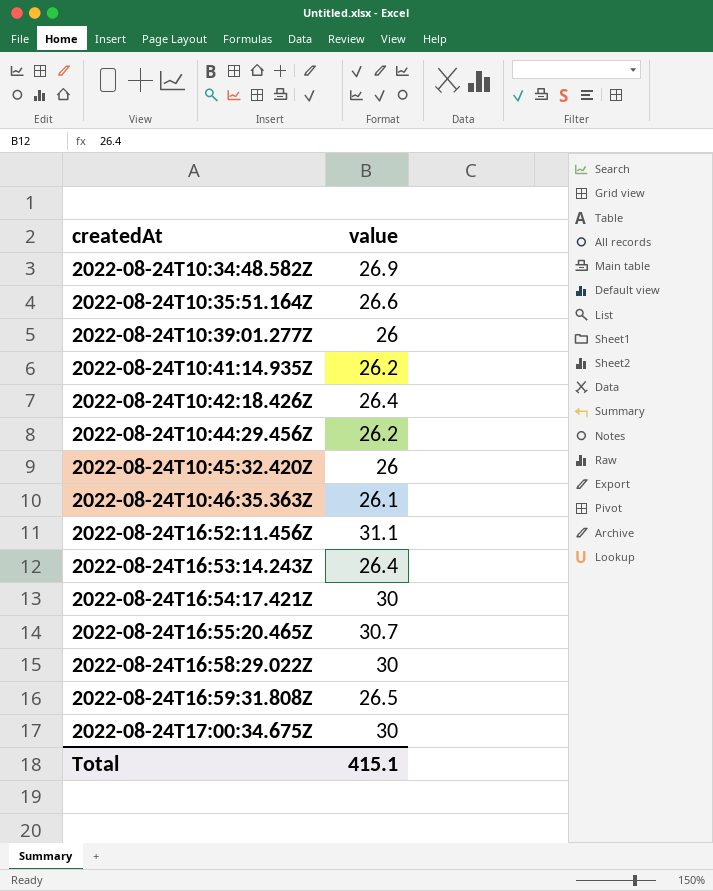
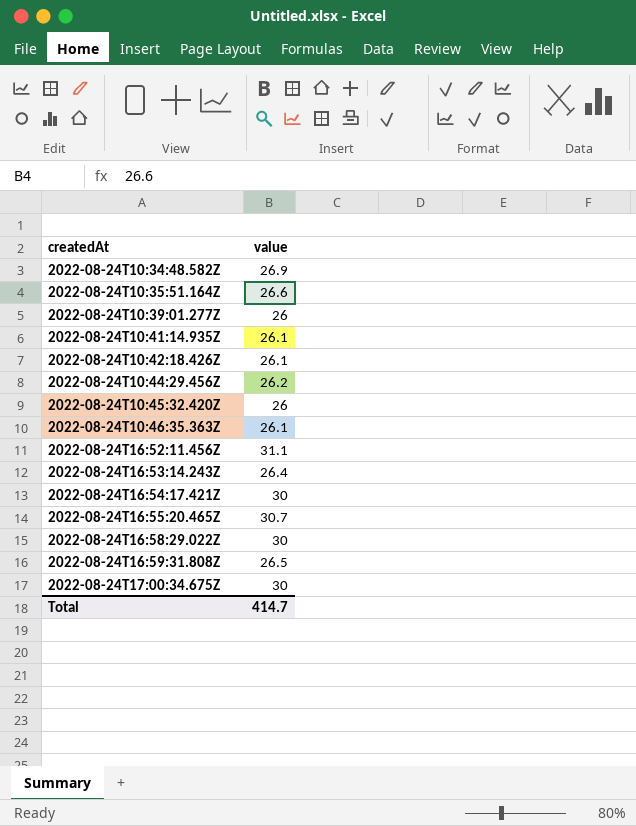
2022-08-24T10:41:14.935Z | value: 26.2 -> 26.1
2022-08-24T10:42:18.426Z | value: 26.4 -> 26.1
Total | value: 415.1 -> 414.7

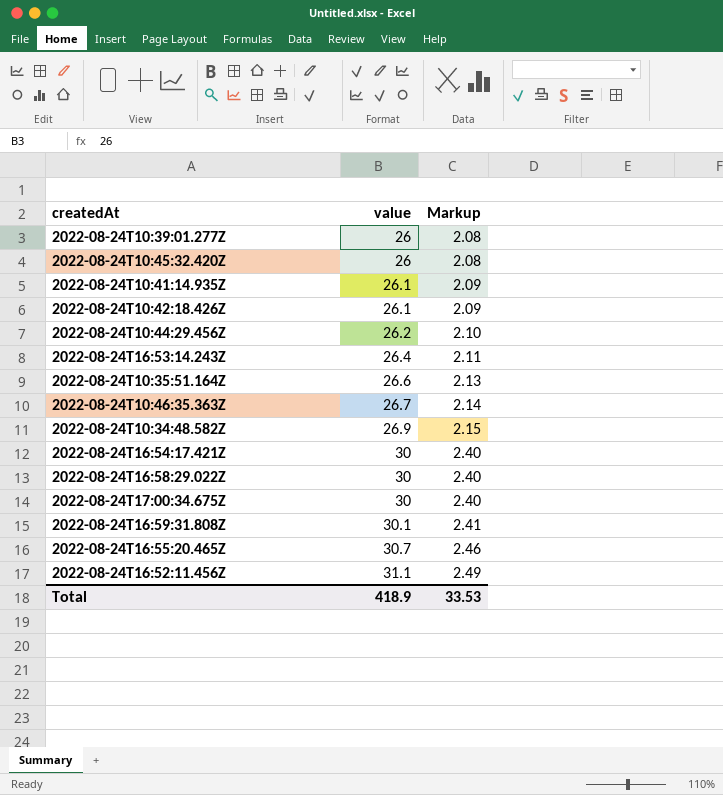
row order: createdAt ascending -> value ascending
column Markup | formula: none -> [value] * 0.08
2022-08-24T10:46:35.363Z | value: 26.1 -> 26.7
2022-08-24T16:59:31.808Z | value: 26.5 -> 30.1
Total | value: 414.7 -> 418.9

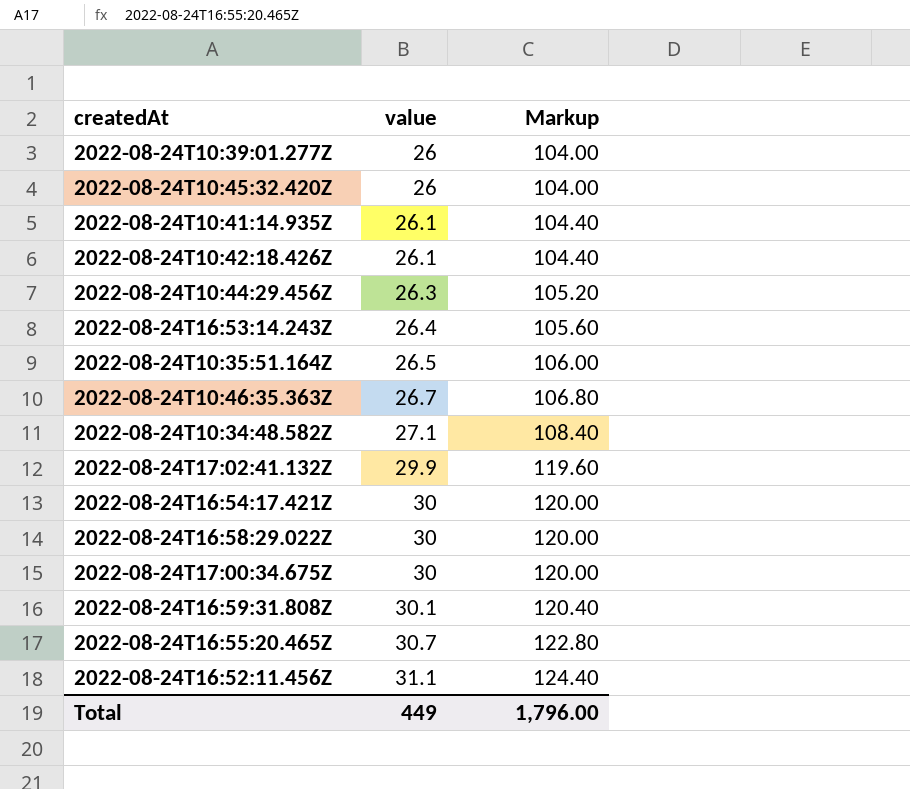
column Markup | formula: [value] * 0.08 -> [value] * 4
2022-08-24T10:44:29.456Z | value: 26.2 -> 26.3
2022-08-24T10:35:51.164Z | value: 26.6 -> 26.5
2022-08-24T10:34:48.582Z | value: 26.9 -> 27.1
row 2022-08-24T17:02:41.132Z: none -> 29.9 | 119.60
Total | value: 418.9 -> 449
Total | Markup: 33.53 -> 1,796.00

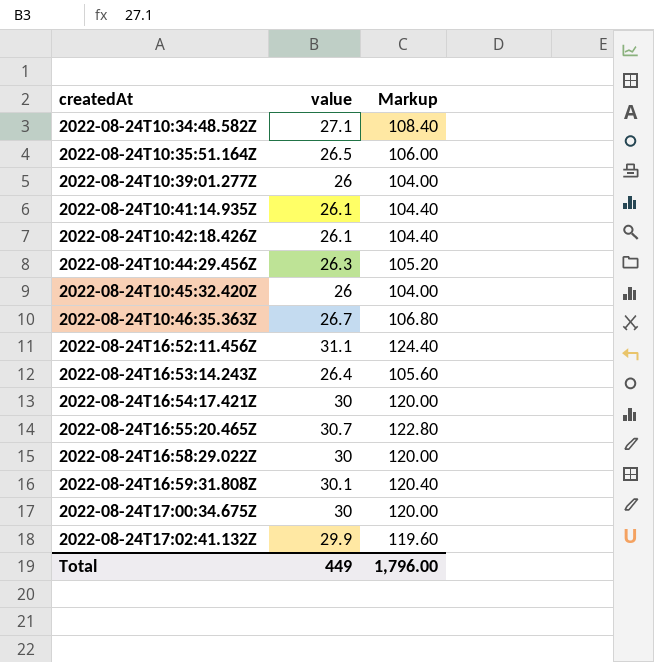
row order: value ascending -> createdAt ascending

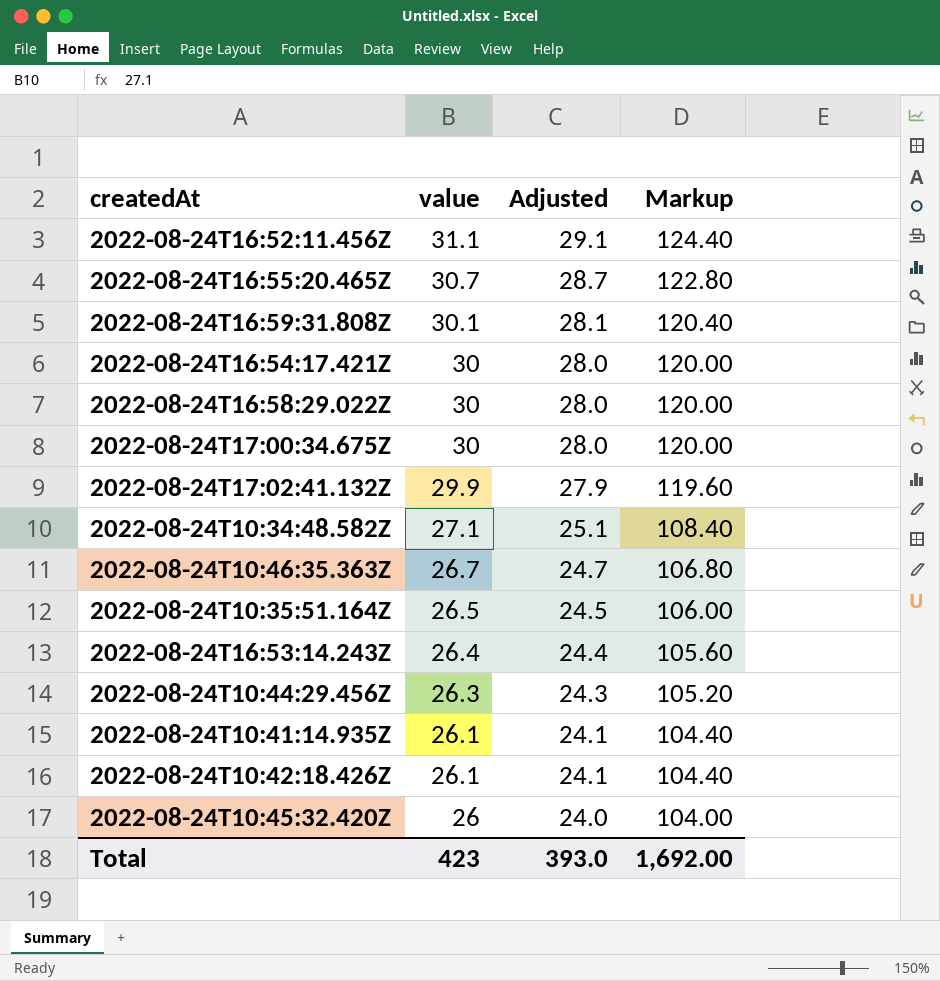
row order: createdAt ascending -> value descending
column Adjusted | formula: none -> [value] - 2
row 2022-08-24T10:39:01.277Z: 26 | 104.00 -> none
Total | value: 449 -> 423
Total | Markup: 1,796.00 -> 1,692.00

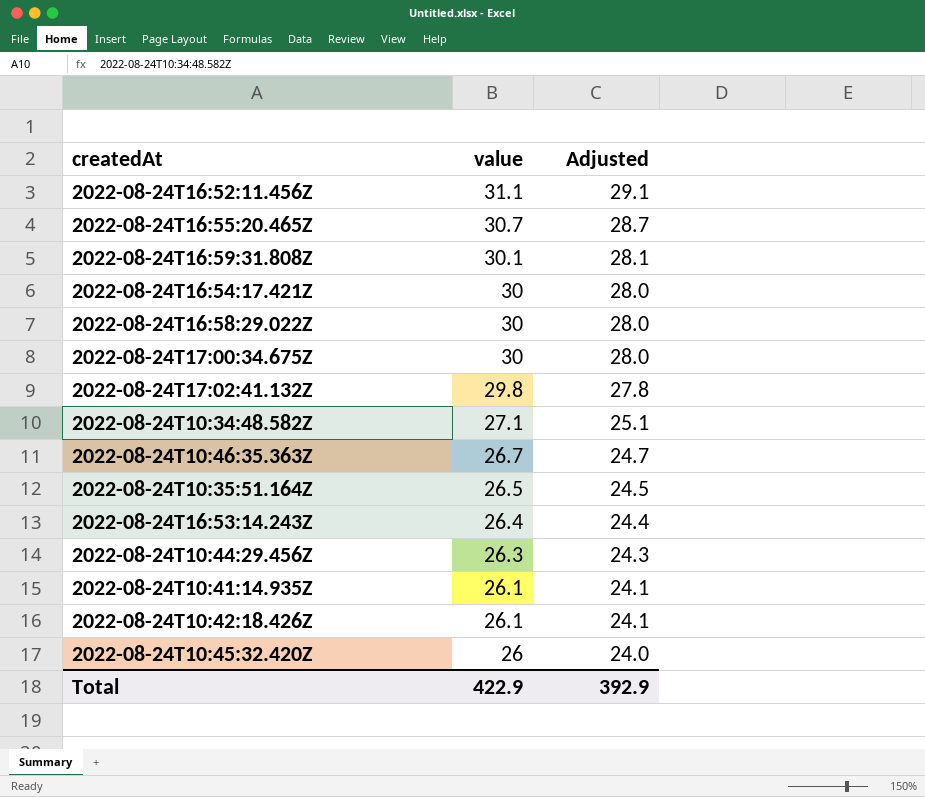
column Markup | formula: [value] * 4 -> none
2022-08-24T17:02:41.132Z | value: 29.9 -> 29.8
2022-08-24T17:02:41.132Z | Adjusted: 27.9 -> 27.8
Total | value: 423 -> 422.9
Total | Adjusted: 393.0 -> 392.9

